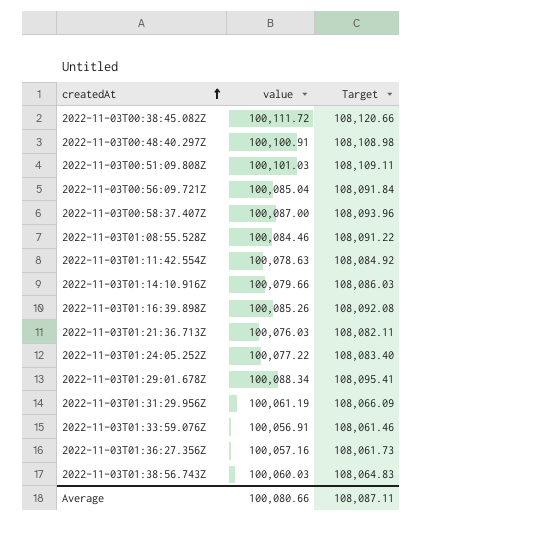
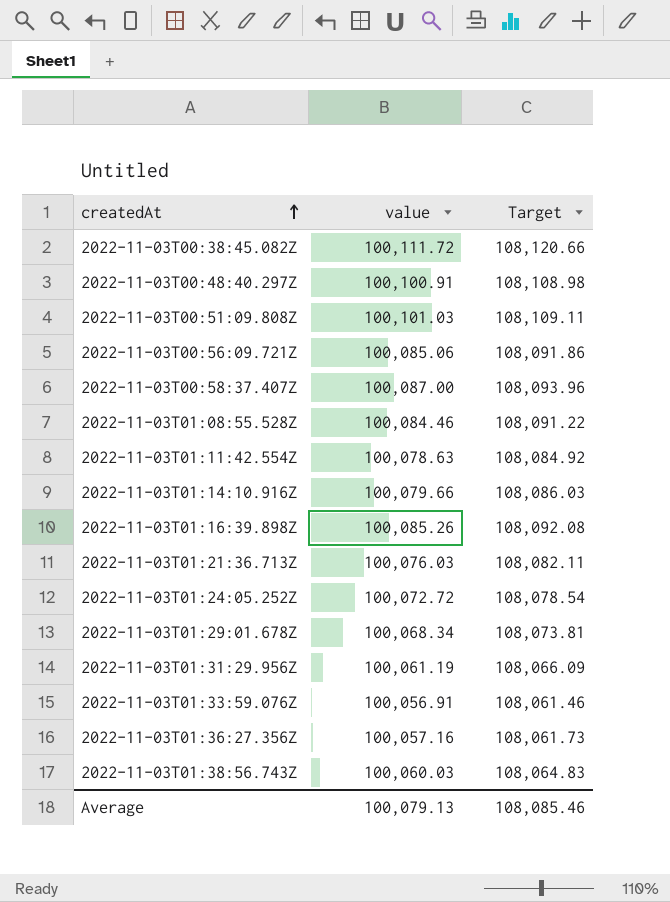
2022-11-03T00:56:09.721Z | value: 100,085.04 -> 100,085.06
2022-11-03T00:56:09.721Z | Target: 108,091.84 -> 108,091.86
2022-11-03T01:24:05.252Z | value: 100,077.22 -> 100,072.72
2022-11-03T01:24:05.252Z | Target: 108,083.40 -> 108,078.54
2022-11-03T01:29:01.678Z | value: 100,088.34 -> 100,068.34
2022-11-03T01:29:01.678Z | Target: 108,095.41 -> 108,073.81
Average | value: 100,080.66 -> 100,079.13
Average | Target: 108,087.11 -> 108,085.46

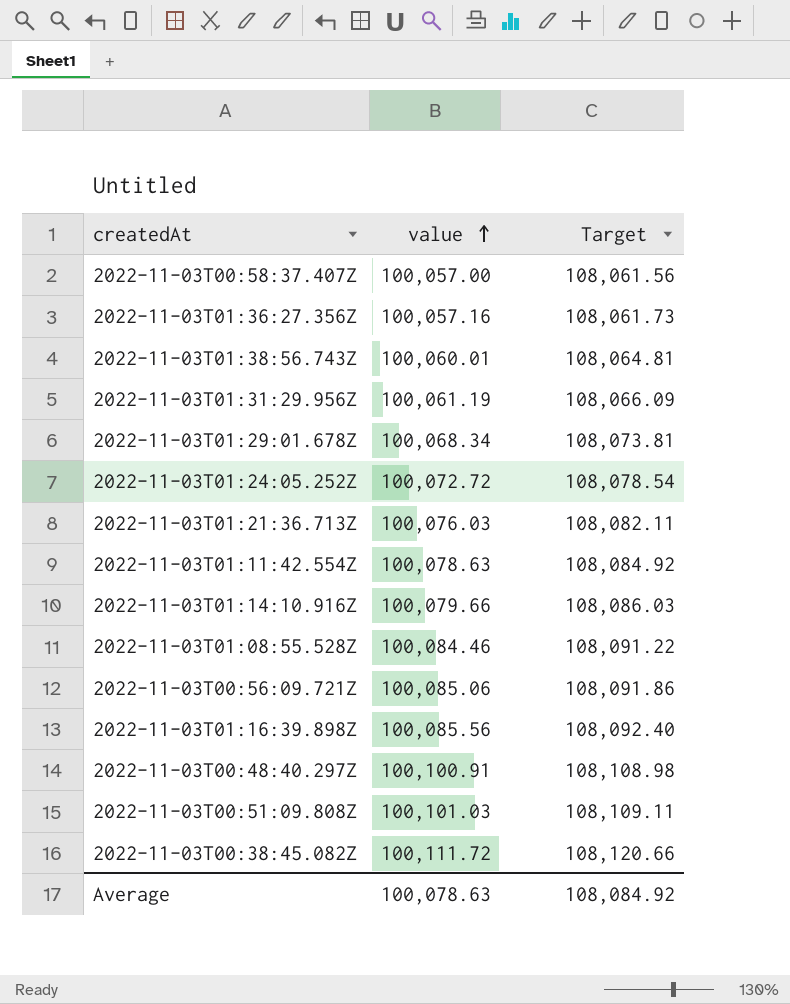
row order: createdAt ascending -> value ascending
row 2022-11-03T01:33:59.076Z: 100,056.91 | 108,061.46 -> none
2022-11-03T00:58:37.407Z | value: 100,087.00 -> 100,057.00
2022-11-03T00:58:37.407Z | Target: 108,093.96 -> 108,061.56
2022-11-03T01:38:56.743Z | value: 100,060.03 -> 100,060.01
2022-11-03T01:38:56.743Z | Target: 108,064.83 -> 108,064.81
2022-11-03T01:16:39.898Z | value: 100,085.26 -> 100,085.56
2022-11-03T01:16:39.898Z | Target: 108,092.08 -> 108,092.40
Average | value: 100,079.13 -> 100,078.63
Average | Target: 108,085.46 -> 108,084.92

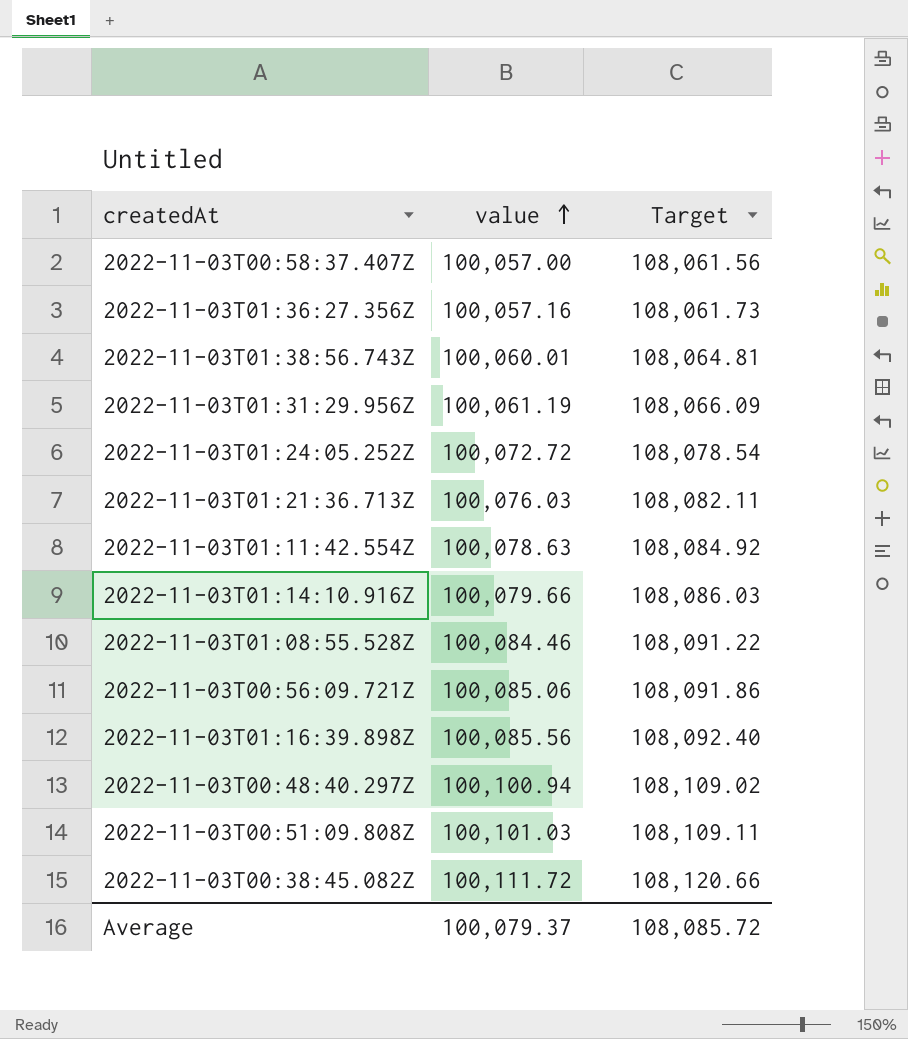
row 2022-11-03T01:29:01.678Z: 100,068.34 | 108,073.81 -> none
2022-11-03T00:48:40.297Z | value: 100,100.91 -> 100,100.94
2022-11-03T00:48:40.297Z | Target: 108,108.98 -> 108,109.02
Average | value: 100,078.63 -> 100,079.37
Average | Target: 108,084.92 -> 108,085.72

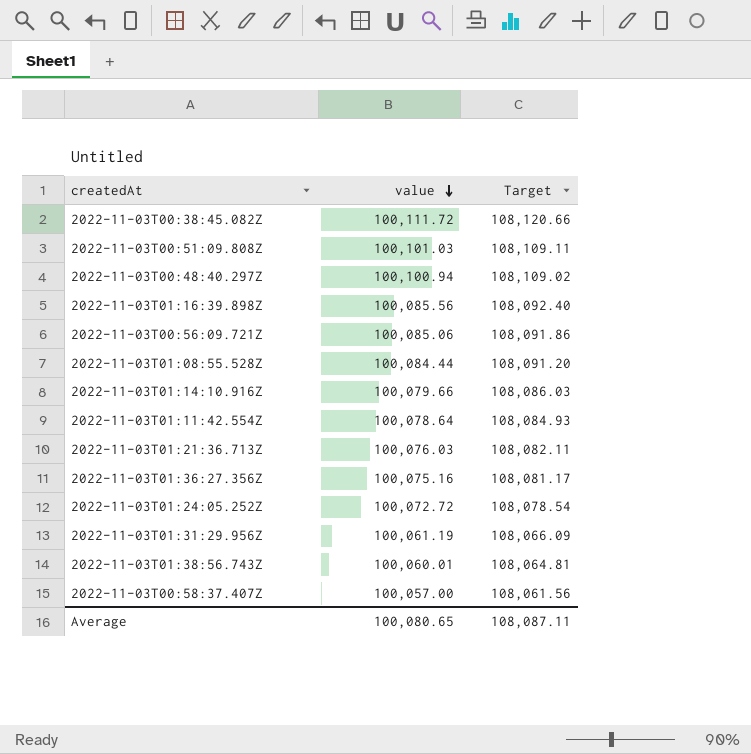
row order: value ascending -> value descending
2022-11-03T01:08:55.528Z | value: 100,084.46 -> 100,084.44
2022-11-03T01:08:55.528Z | Target: 108,091.22 -> 108,091.20
2022-11-03T01:11:42.554Z | value: 100,078.63 -> 100,078.64
2022-11-03T01:11:42.554Z | Target: 108,084.92 -> 108,084.93
2022-11-03T01:36:27.356Z | value: 100,057.16 -> 100,075.16
2022-11-03T01:36:27.356Z | Target: 108,061.73 -> 108,081.17
Average | value: 100,079.37 -> 100,080.65
Average | Target: 108,085.72 -> 108,087.11

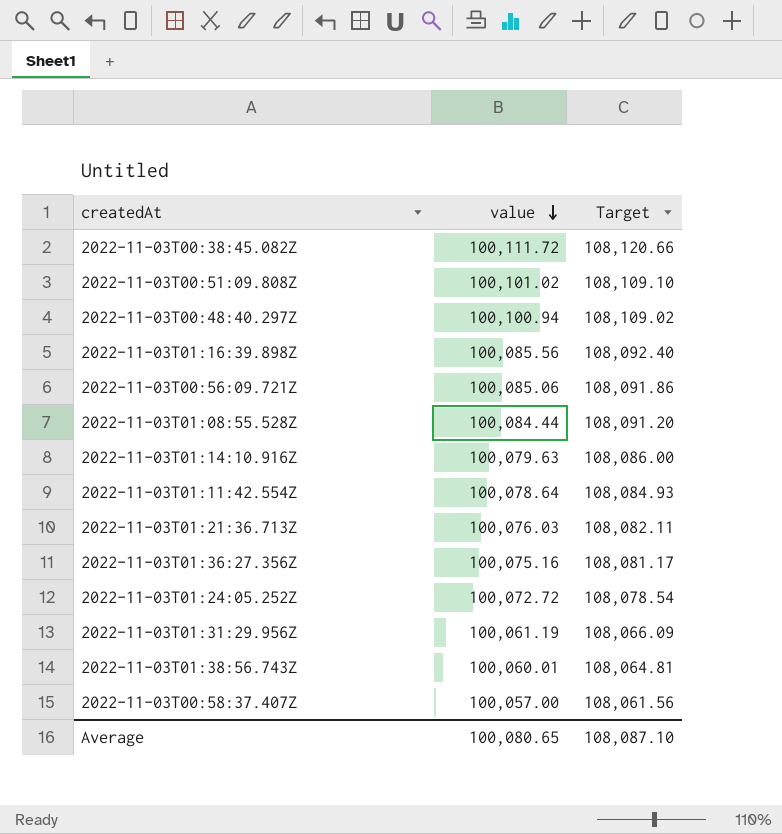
2022-11-03T00:51:09.808Z | value: 100,101.03 -> 100,101.02
2022-11-03T00:51:09.808Z | Target: 108,109.11 -> 108,109.10
2022-11-03T01:14:10.916Z | value: 100,079.66 -> 100,079.63
2022-11-03T01:14:10.916Z | Target: 108,086.03 -> 108,086.00
Average | Target: 108,087.11 -> 108,087.10

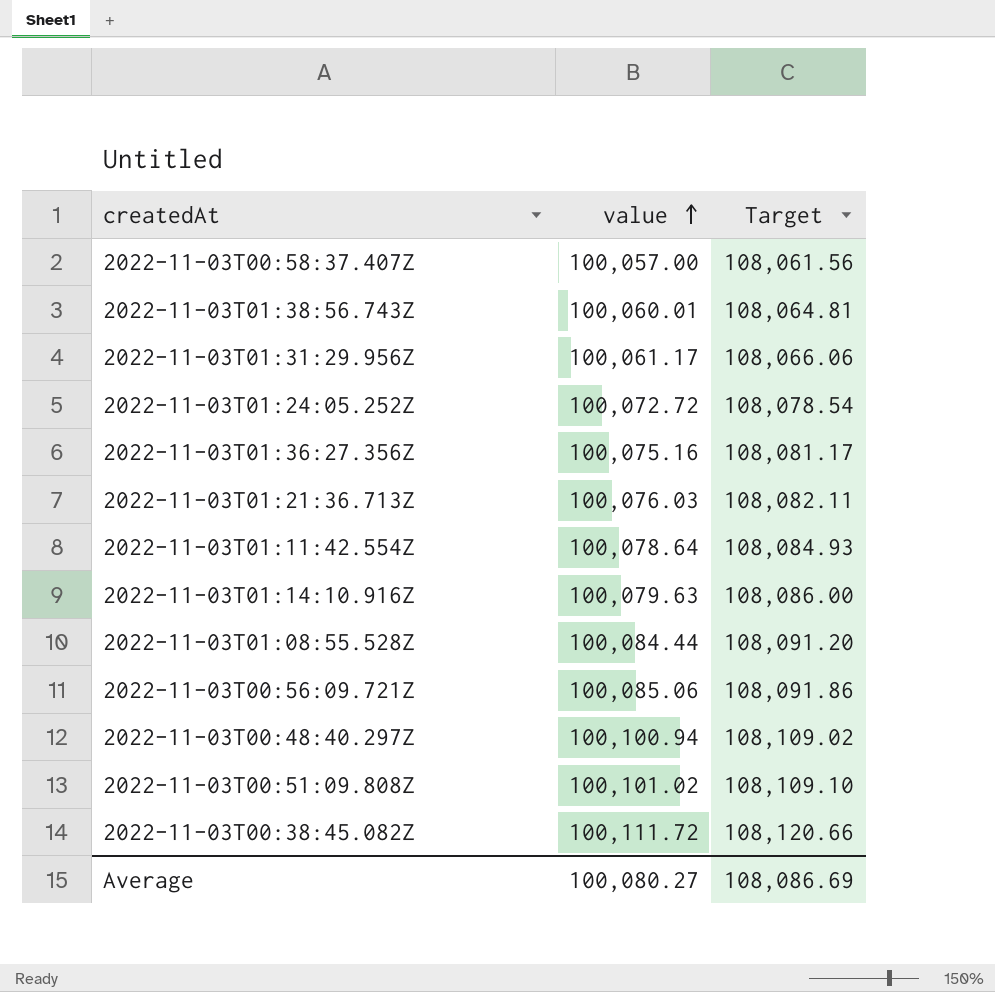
row order: value descending -> value ascending
row 2022-11-03T01:16:39.898Z: 100,085.56 | 108,092.40 -> none
2022-11-03T01:31:29.956Z | value: 100,061.19 -> 100,061.17
2022-11-03T01:31:29.956Z | Target: 108,066.09 -> 108,066.06
Average | value: 100,080.65 -> 100,080.27
Average | Target: 108,087.10 -> 108,086.69

